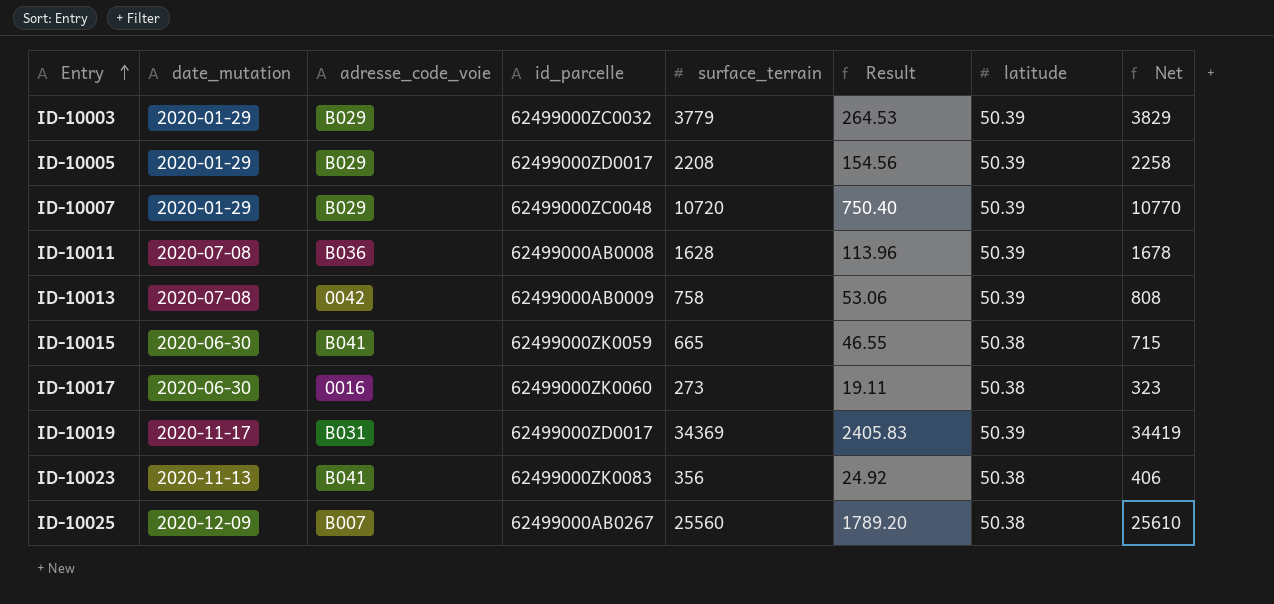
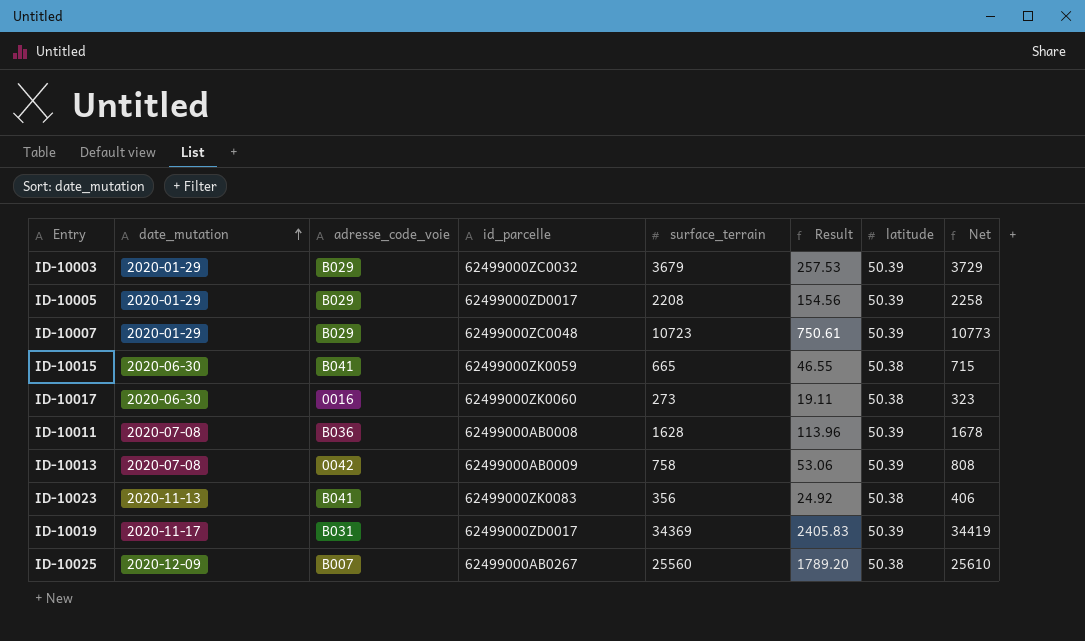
row order: Entry ascending -> date_mutation ascending
ID-10003 | surface_terrain: 3779 -> 3679
ID-10003 | Result: 264.53 -> 257.53
ID-10003 | Net: 3829 -> 3729
ID-10007 | surface_terrain: 10720 -> 10723
ID-10007 | Result: 750.40 -> 750.61
ID-10007 | Net: 10770 -> 10773

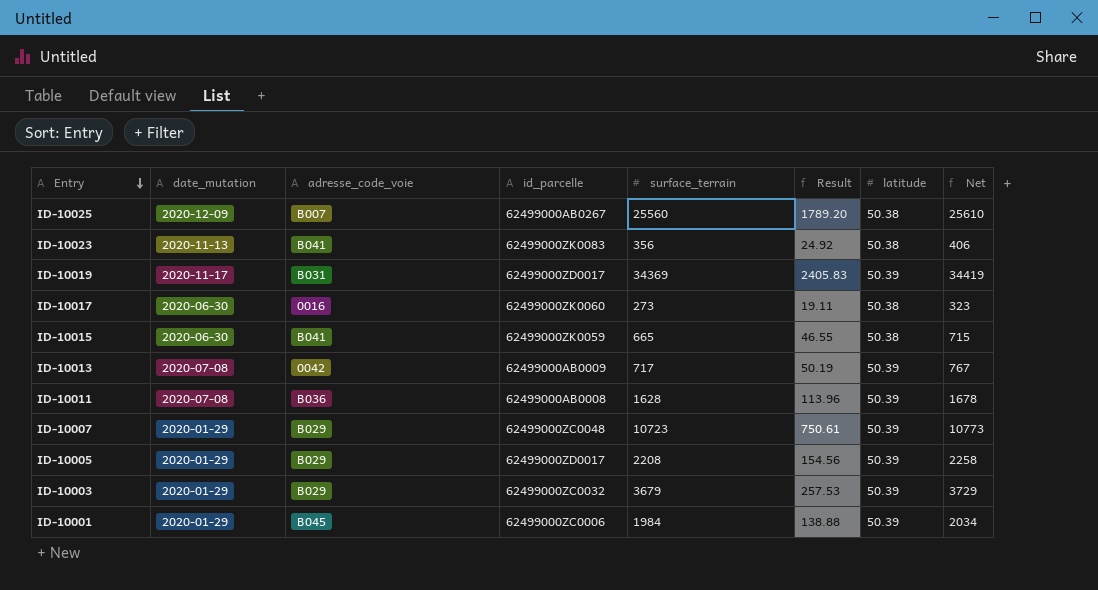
row order: date_mutation ascending -> Entry descending
ID-10013 | surface_terrain: 758 -> 717
ID-10013 | Result: 53.06 -> 50.19
ID-10013 | Net: 808 -> 767
row ID-10001: none -> 2020-01-29 | B045 | 62499000ZC0006 | 1984 | 138.88 | 50.39 | 2034

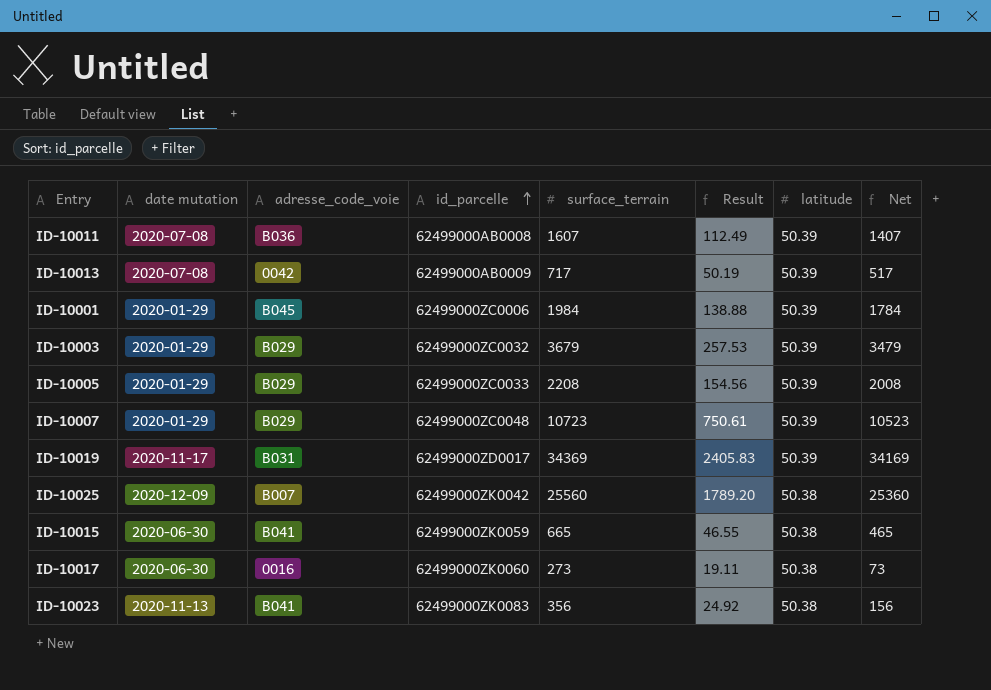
row order: Entry descending -> id_parcelle ascending
column name: date_mutation -> date mutation
column Net | formula: [surface_terrain] + 50 -> [surface_terrain] - 200
ID-10011 | surface_terrain: 1628 -> 1607
ID-10011 | Result: 113.96 -> 112.49
ID-10005 | id_parcelle: 62499000ZD0017 -> 62499000ZC0033
ID-10025 | id_parcelle: 62499000AB0267 -> 62499000ZK0042

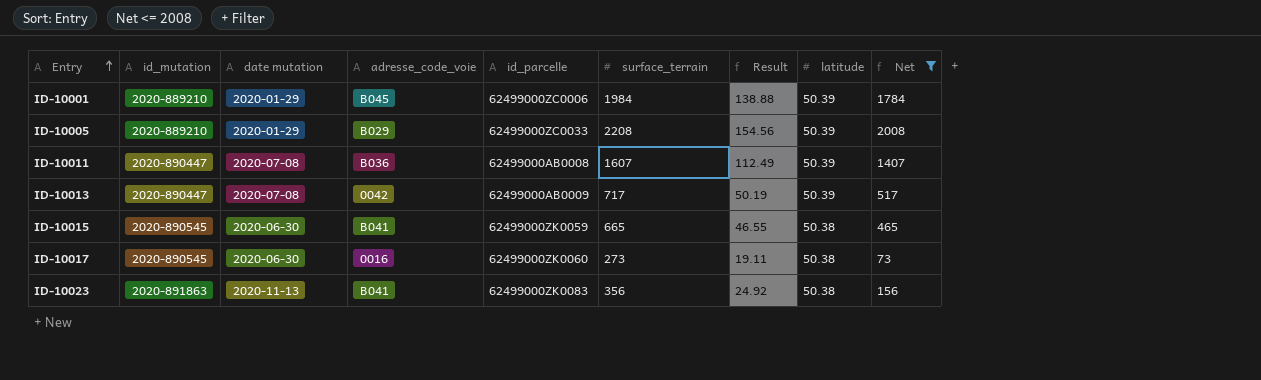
filter: none -> Net <= 2008
row order: id_parcelle ascending -> Entry ascending
column id_mutation | position: none -> 2

